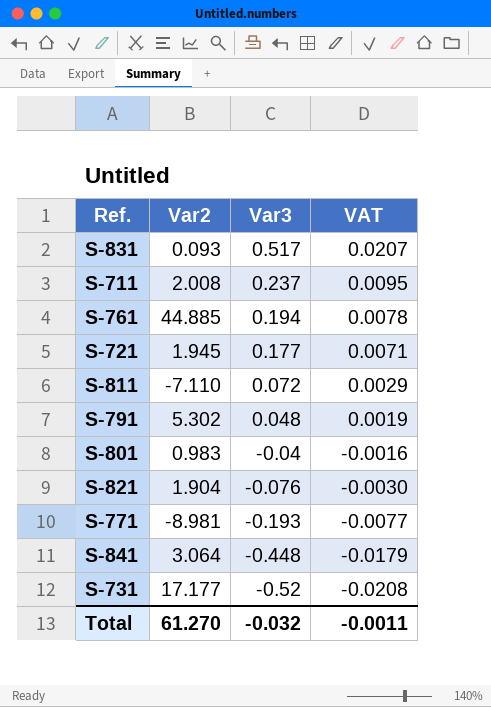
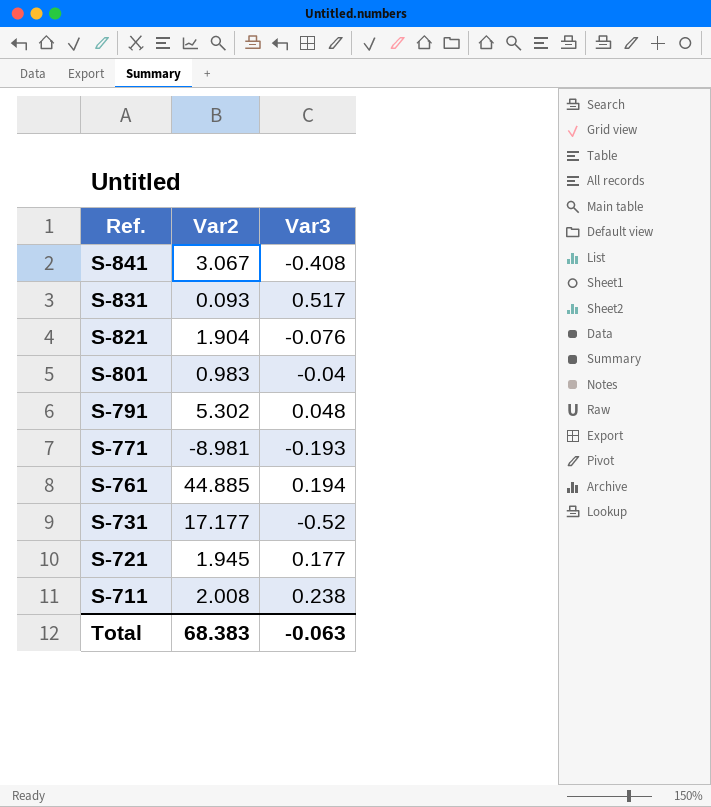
row order: Var3 descending -> Ref. descending
column VAT | formula: [Var3] * 0.04 -> none
row S-811: -7.110 | 0.072 | 0.0029 -> none
S-841 | Var2: 3.064 -> 3.067
S-841 | Var3: -0.448 -> -0.408
S-711 | Var3: 0.237 -> 0.238
Total | Var2: 61.270 -> 68.383
Total | Var3: -0.032 -> -0.063

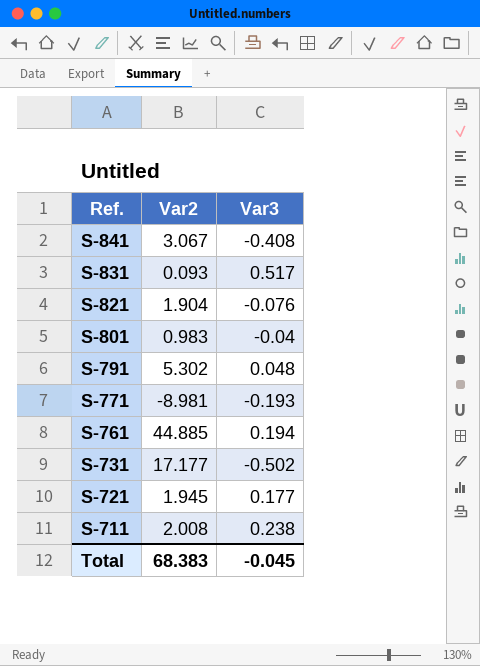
S-731 | Var3: -0.52 -> -0.502
Total | Var3: -0.063 -> -0.045

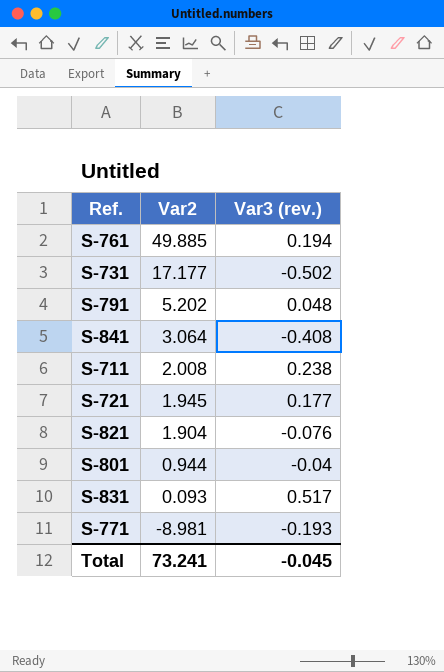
row order: Ref. descending -> Var2 descending
column name: Var3 -> Var3 (rev.)
S-761 | Var2: 44.885 -> 49.885
S-791 | Var2: 5.302 -> 5.202
S-841 | Var2: 3.067 -> 3.064
S-801 | Var2: 0.983 -> 0.944
Total | Var2: 68.383 -> 73.241

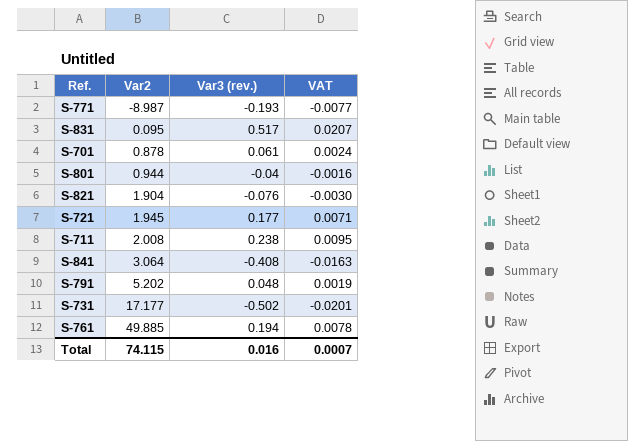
row order: Var2 descending -> Var2 ascending
column VAT | formula: none -> [Var3 (rev.)] * 0.04
S-771 | Var2: -8.981 -> -8.987
S-831 | Var2: 0.093 -> 0.095
row S-701: none -> 0.878 | 0.061 | 0.0024
Total | Var2: 73.241 -> 74.115
Total | Var3 (rev.): -0.045 -> 0.016

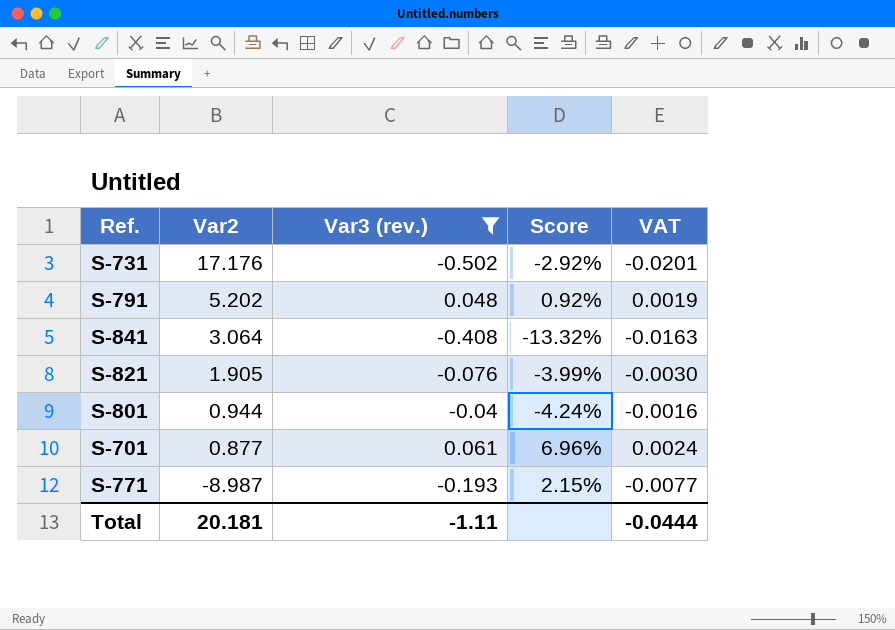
filter: none -> Var3 (rev.) <= 0.061
row order: Var2 ascending -> Var2 descending
column Score | formula: none -> [Var3 (rev.)] / [Var2]
S-731 | Var2: 17.177 -> 17.176
S-821 | Var2: 1.904 -> 1.905
S-701 | Var2: 0.878 -> 0.877
Total | Var2: 74.115 -> 20.181
Total | Var3 (rev.): 0.016 -> -1.11
Total | VAT: 0.0007 -> -0.0444

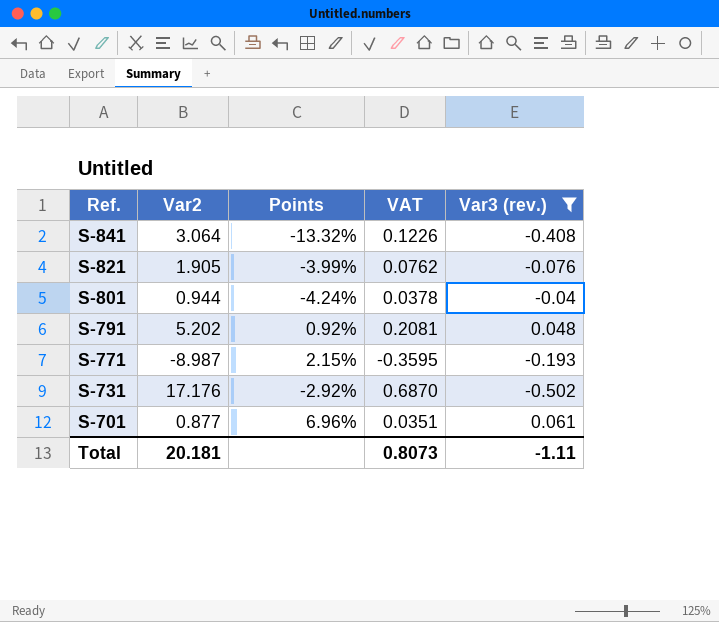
row order: Var2 descending -> Ref. descending
column name: Score -> Points
column VAT | formula: [Var3 (rev.)] * 0.04 -> [Var2] * 0.04
column Var3 (rev.) | position: 3 -> 5
Total | VAT: -0.0444 -> 0.8073

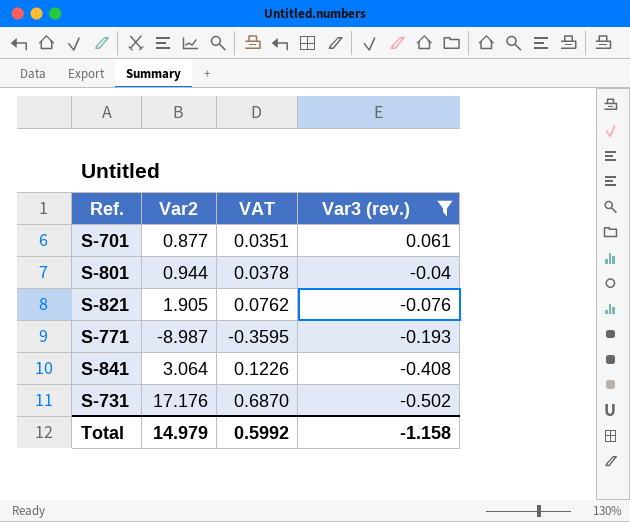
row order: Ref. descending -> Var3 (rev.) descending
column Points | formula: [Var3 (rev.)] / [Var2] -> none
row S-791: 5.202 | 0.92% | 0.2081 | 0.048 -> none
Total | Var2: 20.181 -> 14.979
Total | VAT: 0.8073 -> 0.5992
Total | Var3 (rev.): -1.11 -> -1.158

